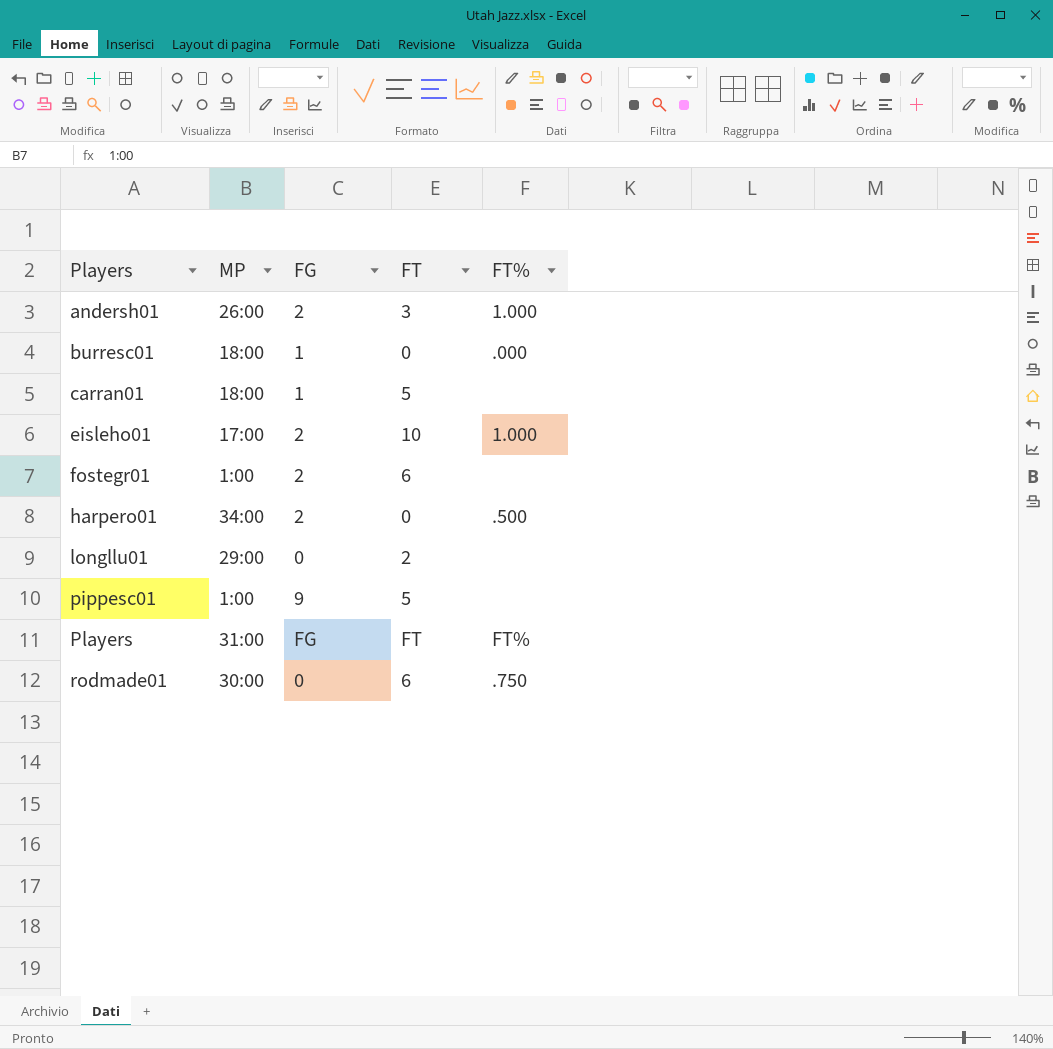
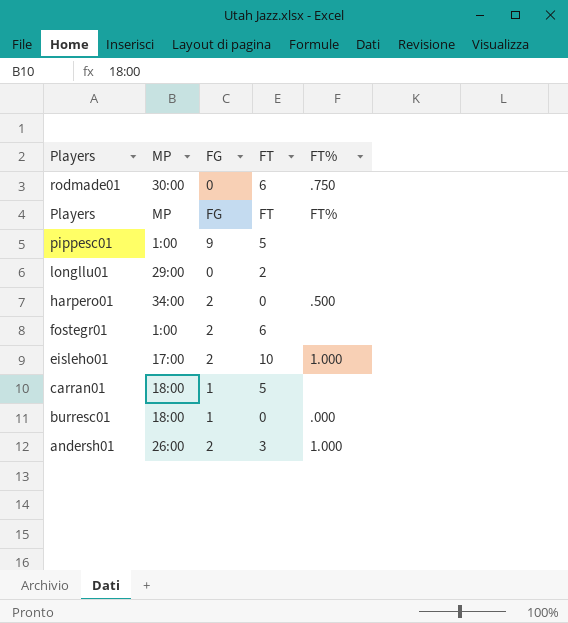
row order: Players ascending -> Players descending
Players | MP: 31:00 -> MP

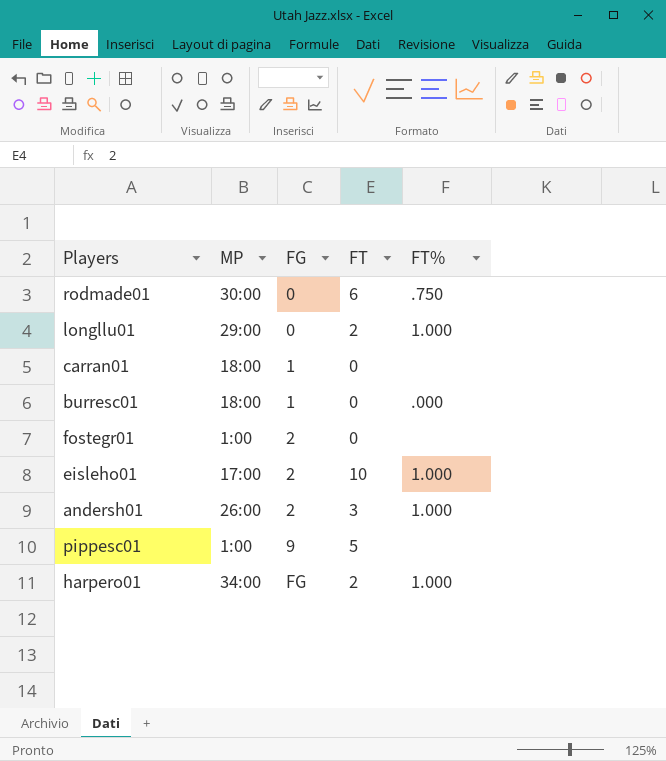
row order: Players descending -> FG ascending
row Players: MP | FG | FT | FT% -> none
longllu01 | FT%: none -> 1.000
carran01 | FT: 5 -> 0
fostegr01 | FT: 6 -> 0
harpero01 | FG: 2 -> FG
harpero01 | FT: 0 -> 2
harpero01 | FT%: .500 -> 1.000

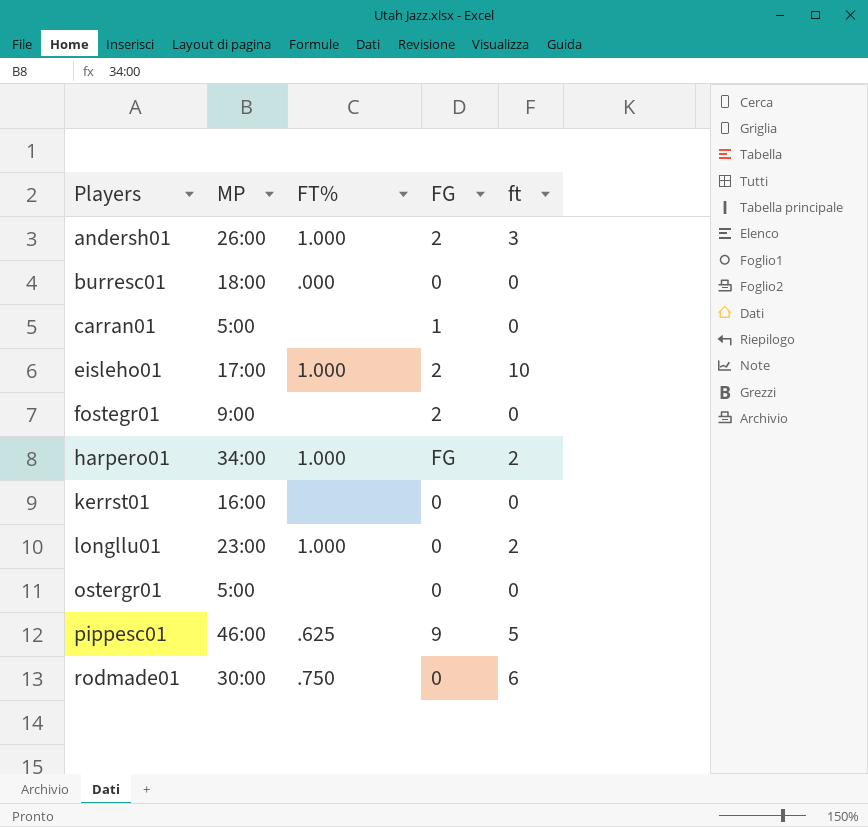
row order: FG ascending -> Players ascending
column FT% | position: 5 -> 3
column name: FT -> ft
burresc01 | FG: 1 -> 0
carran01 | MP: 18:00 -> 5:00
fostegr01 | MP: 1:00 -> 9:00
row kerrst01: none -> 16:00 | none | 0 | 0
longllu01 | MP: 29:00 -> 23:00
row ostergr01: none -> 5:00 | none | 0 | 0
pippesc01 | MP: 1:00 -> 46:00
pippesc01 | FT%: none -> .625

